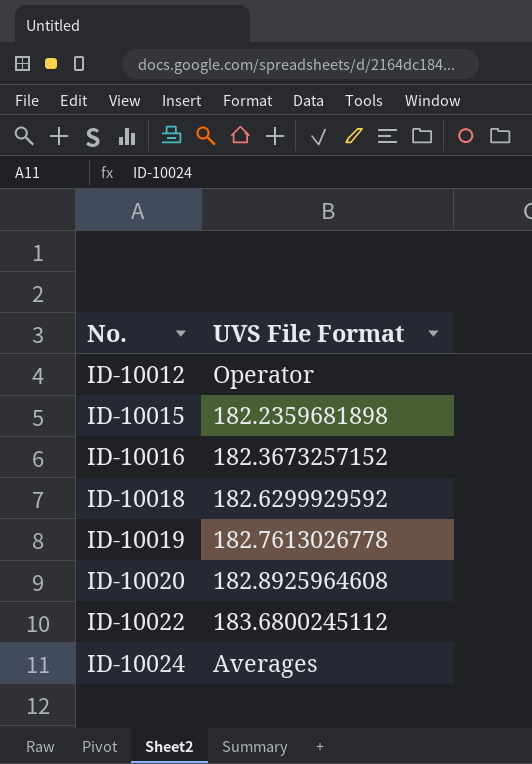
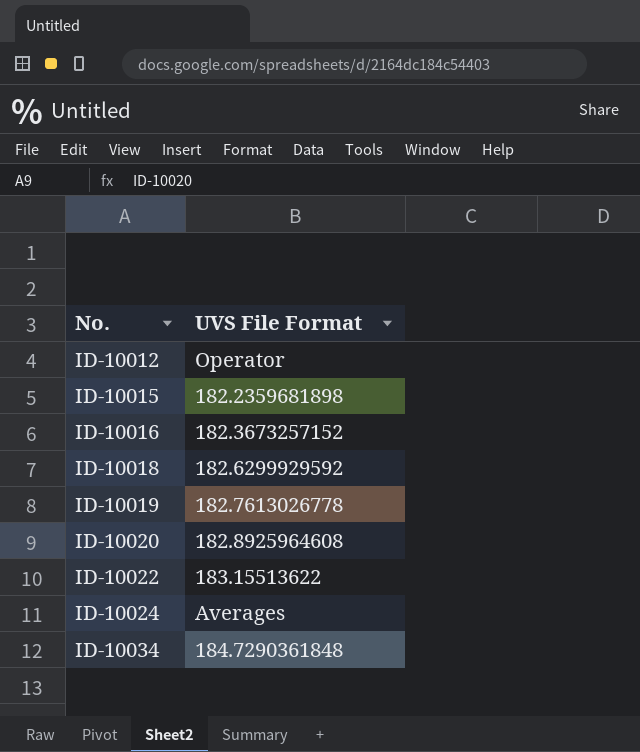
ID-10022 | UVS File Format: 183.6800245112 -> 183.15513622
row ID-10034: none -> 184.7290361848

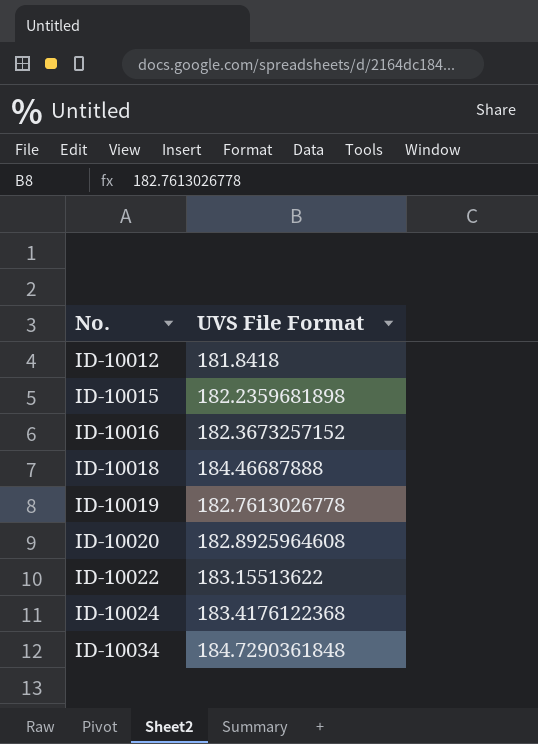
ID-10012 | UVS File Format: Operator -> 181.8418
ID-10018 | UVS File Format: 182.6299929592 -> 184.46687888
ID-10024 | UVS File Format: Averages -> 183.4176122368

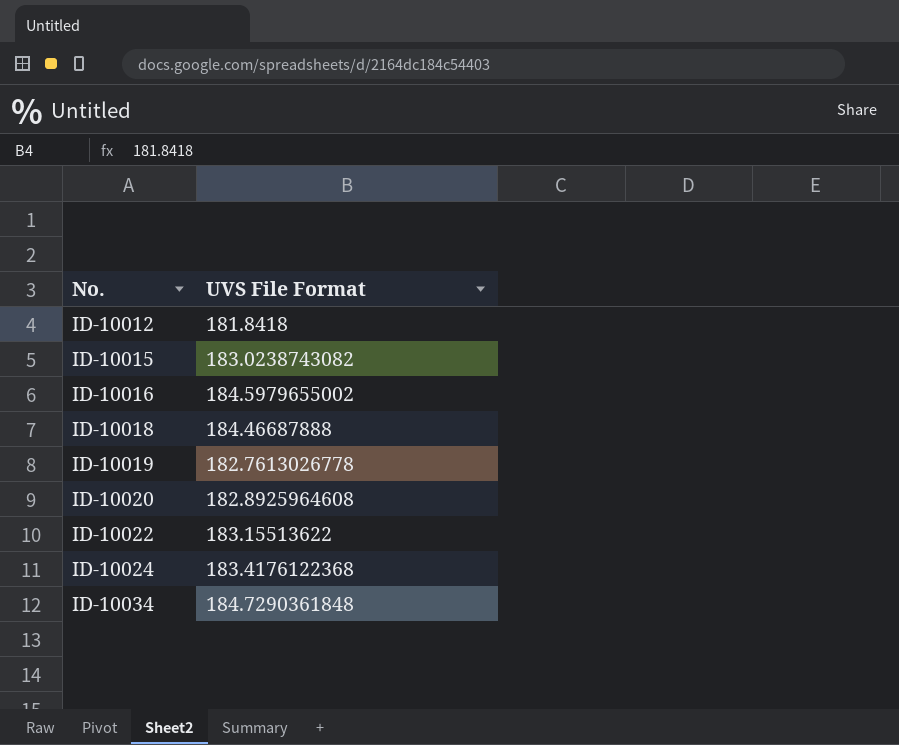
ID-10015 | UVS File Format: 182.2359681898 -> 183.0238743082
ID-10016 | UVS File Format: 182.3673257152 -> 184.5979655002

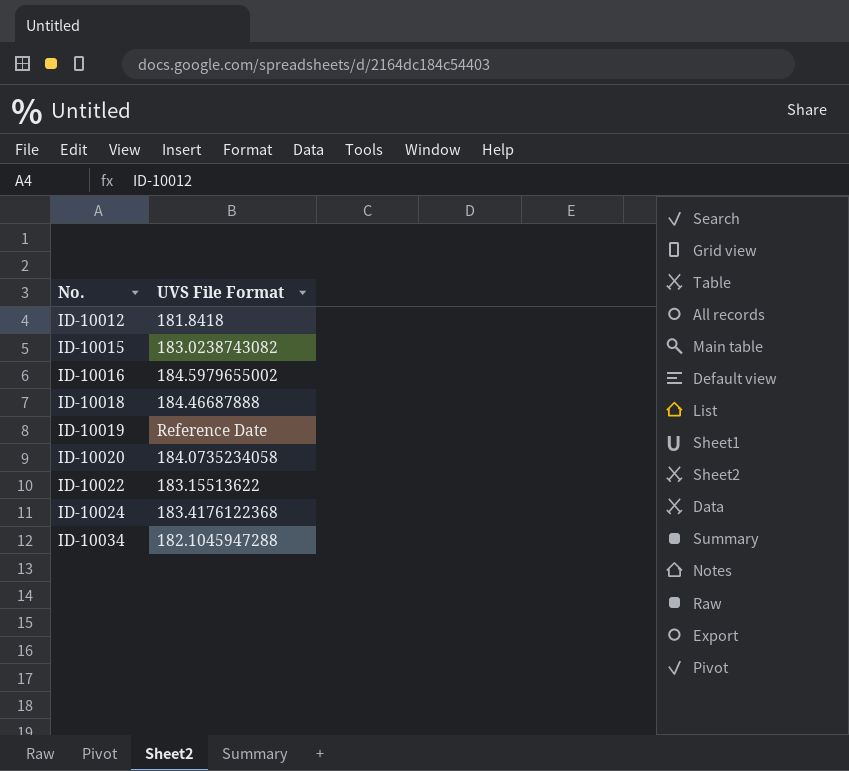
ID-10019 | UVS File Format: 182.7613026778 -> Reference Date
ID-10020 | UVS File Format: 182.8925964608 -> 184.0735234058
ID-10034 | UVS File Format: 184.7290361848 -> 182.1045947288

